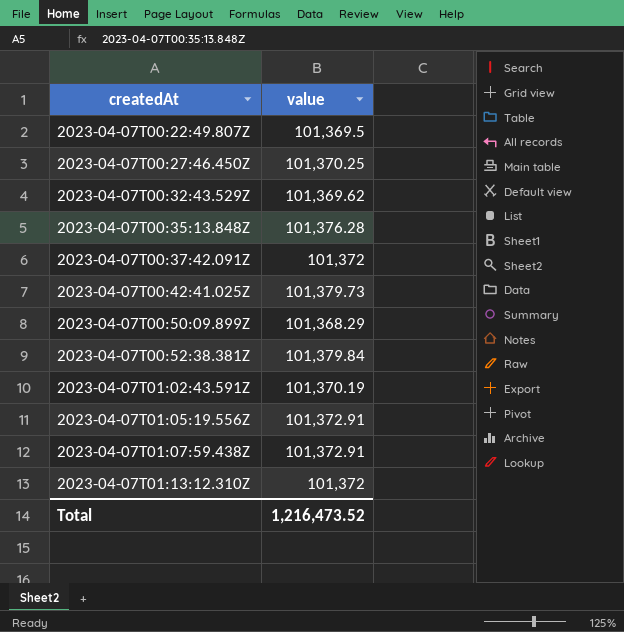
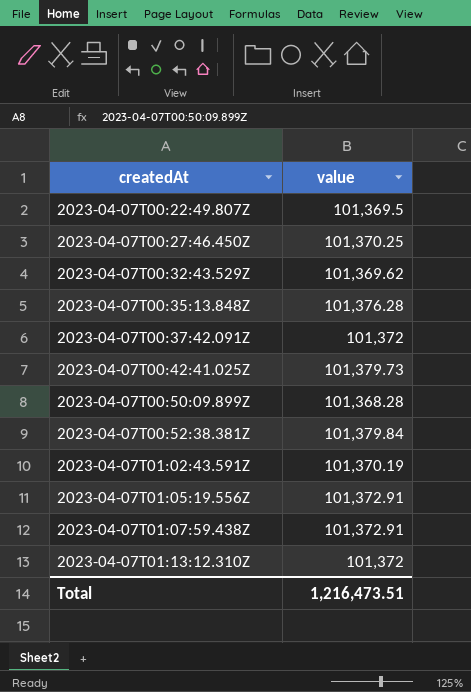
2023-04-07T00:50:09.899Z | value: 101,368.29 -> 101,368.28
Total | value: 1,216,473.52 -> 1,216,473.51

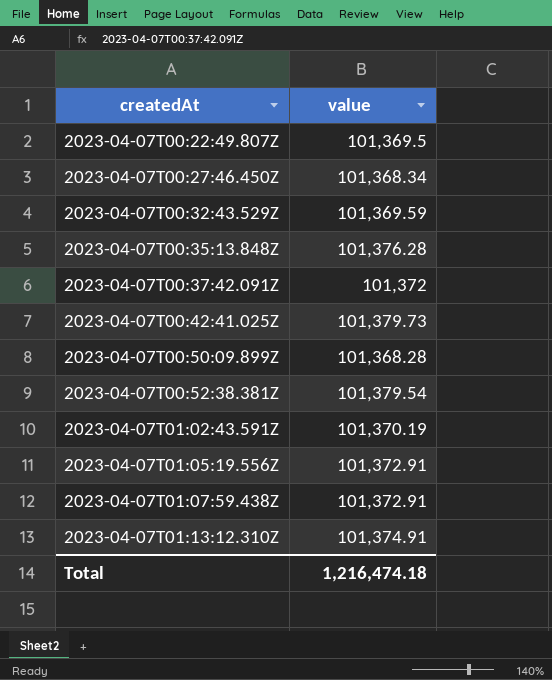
2023-04-07T00:27:46.450Z | value: 101,370.25 -> 101,368.34
2023-04-07T00:32:43.529Z | value: 101,369.62 -> 101,369.59
2023-04-07T00:52:38.381Z | value: 101,379.84 -> 101,379.54
2023-04-07T01:13:12.310Z | value: 101,372 -> 101,374.91
Total | value: 1,216,473.51 -> 1,216,474.18

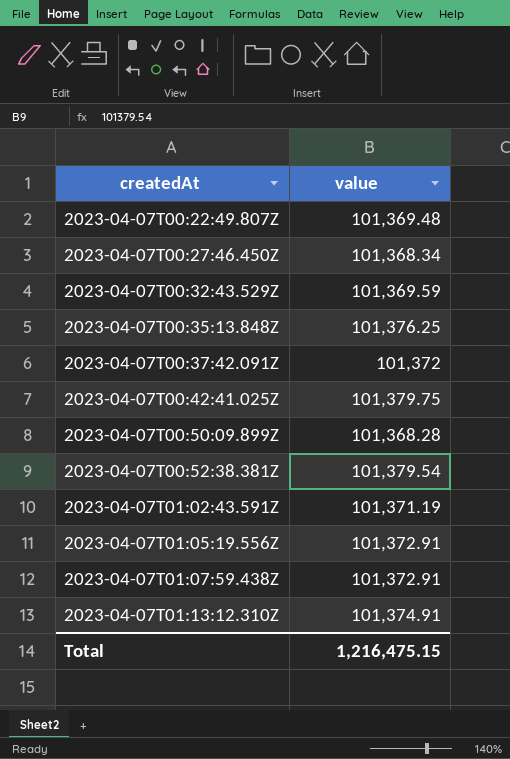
2023-04-07T00:22:49.807Z | value: 101,369.5 -> 101,369.48
2023-04-07T00:35:13.848Z | value: 101,376.28 -> 101,376.25
2023-04-07T00:42:41.025Z | value: 101,379.73 -> 101,379.75
2023-04-07T01:02:43.591Z | value: 101,370.19 -> 101,371.19
Total | value: 1,216,474.18 -> 1,216,475.15

